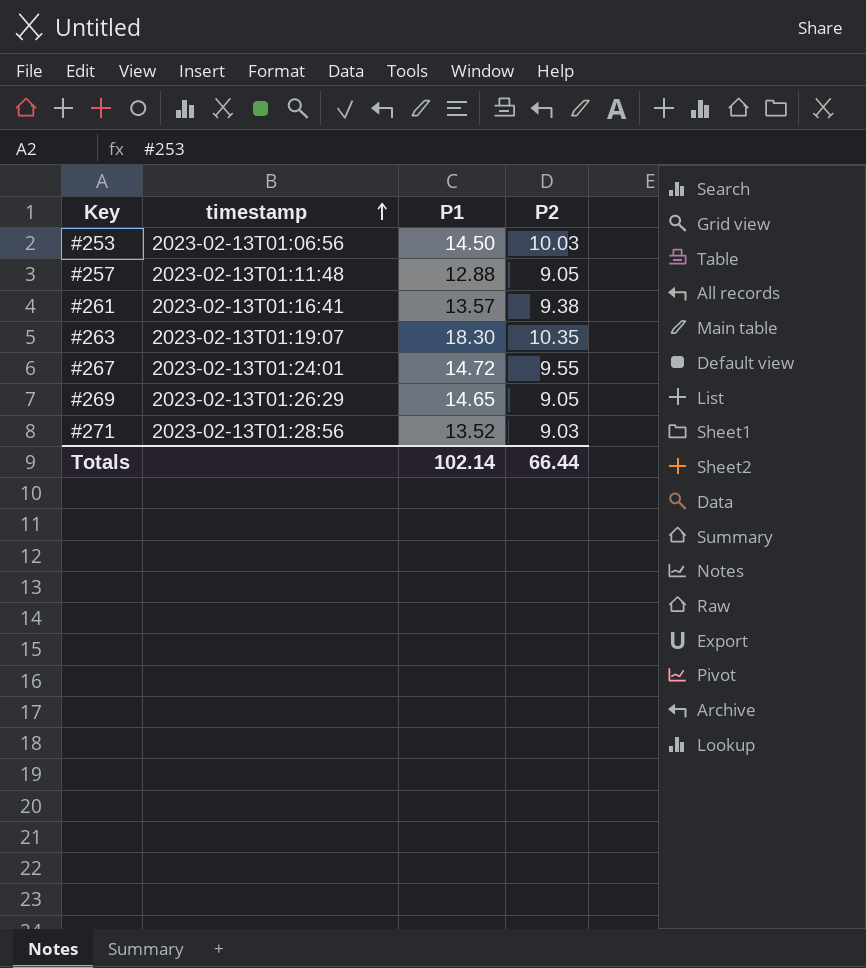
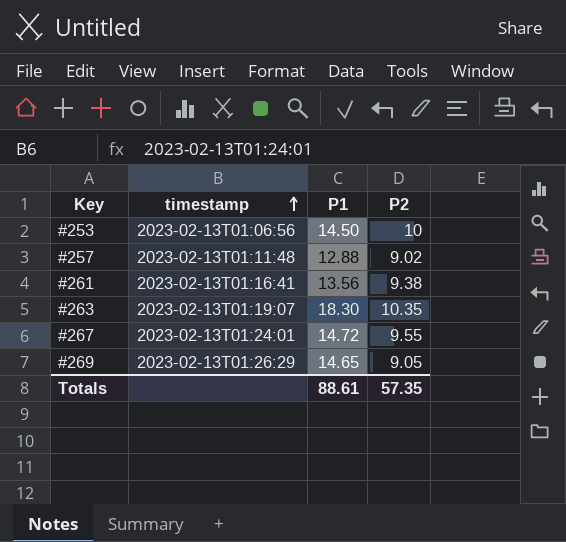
row #271: 2023-02-13T01:28:56 | 13.52 | 9.03 -> none
#253 | P2: 10.03 -> 10
#257 | P2: 9.05 -> 9.02
#261 | P1: 13.57 -> 13.56
Totals | P1: 102.14 -> 88.61
Totals | P2: 66.44 -> 57.35

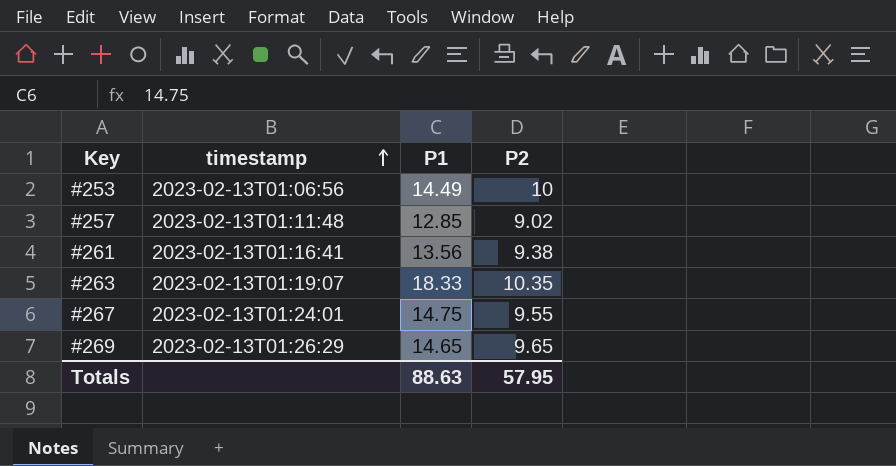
#253 | P1: 14.50 -> 14.49
#257 | P1: 12.88 -> 12.85
#263 | P1: 18.30 -> 18.33
#267 | P1: 14.72 -> 14.75
#269 | P2: 9.05 -> 9.65
Totals | P1: 88.61 -> 88.63
Totals | P2: 57.35 -> 57.95

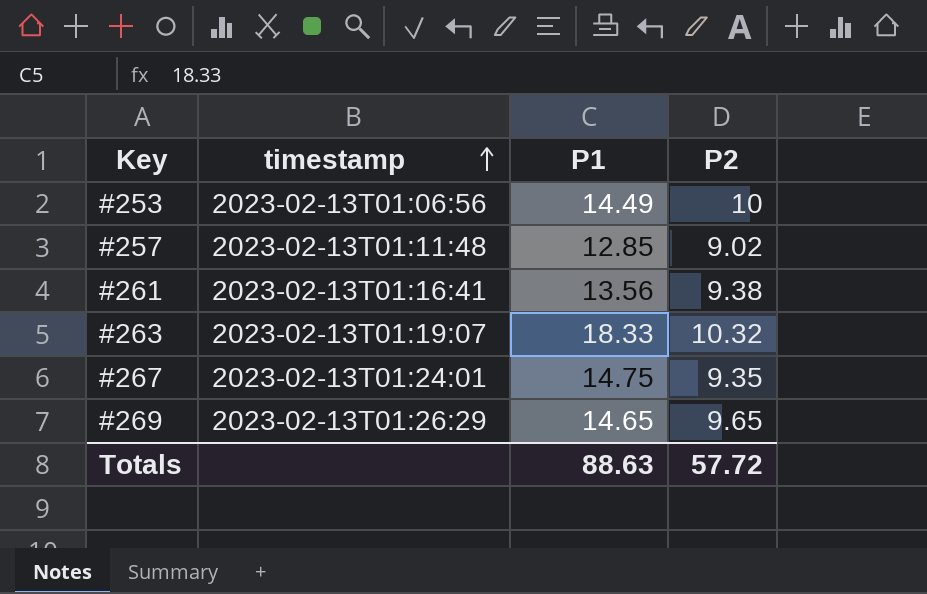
#263 | P2: 10.35 -> 10.32
#267 | P2: 9.55 -> 9.35
Totals | P2: 57.95 -> 57.72

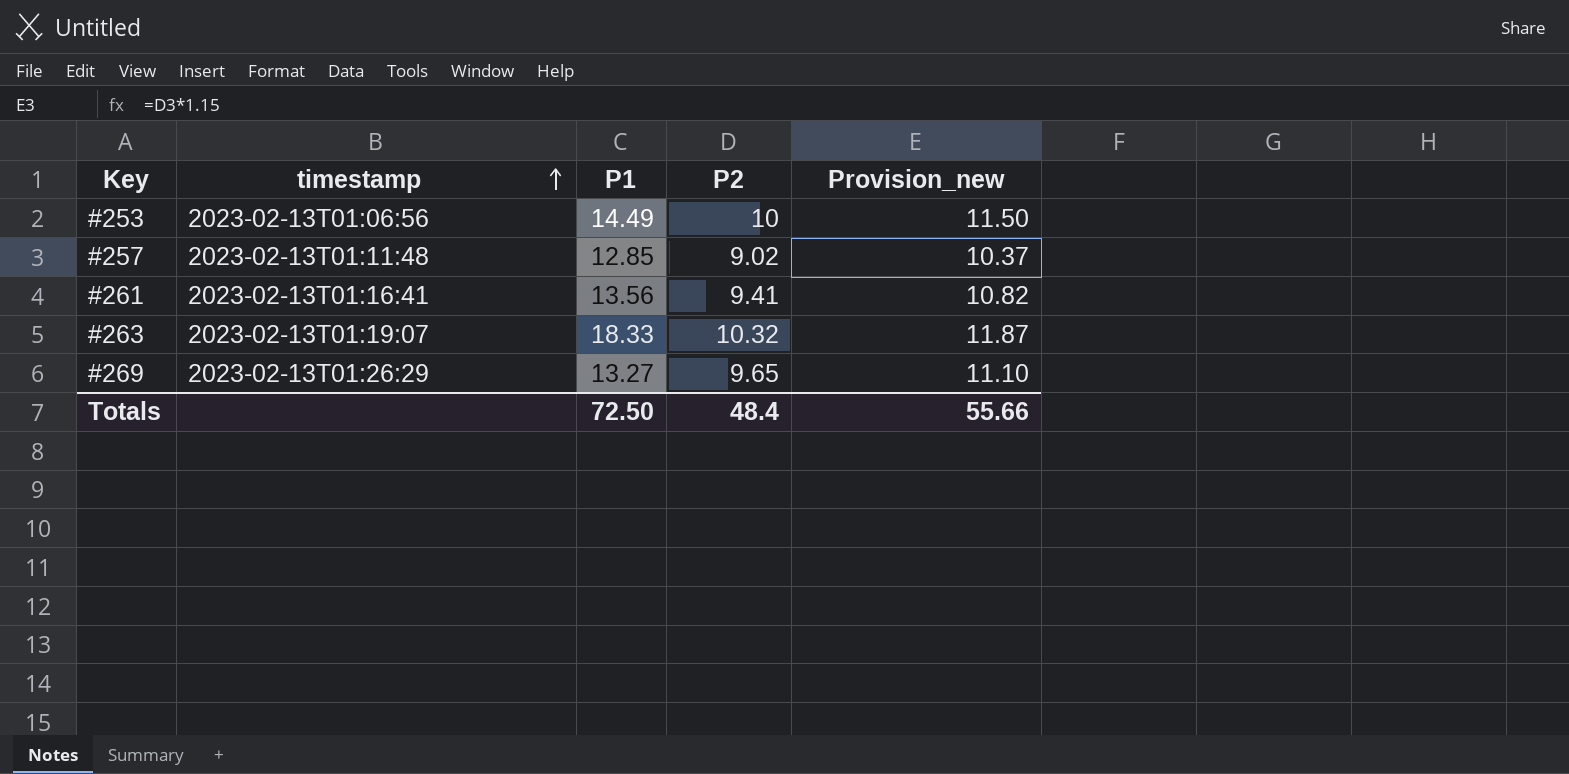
column Provision_new | formula: none -> [P2] * 1.15
row #267: 2023-02-13T01:24:01 | 14.75 | 9.35 -> none
#261 | P2: 9.38 -> 9.41
#269 | P1: 14.65 -> 13.27
Totals | P1: 88.63 -> 72.50
Totals | P2: 57.72 -> 48.4

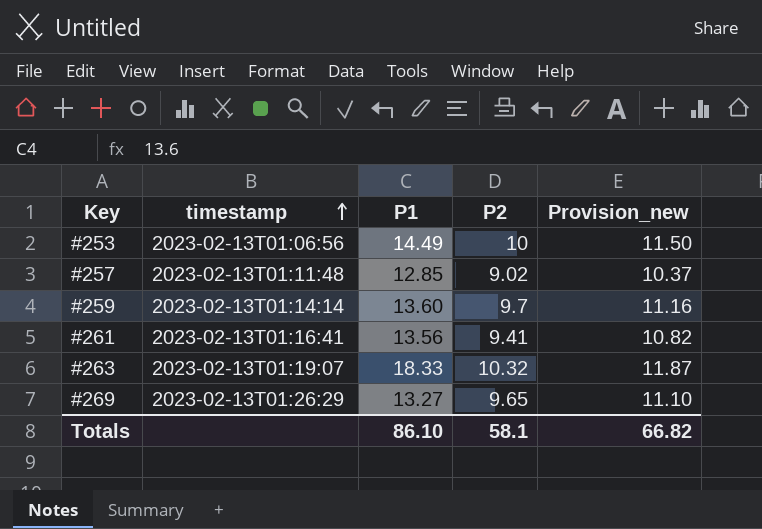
row #259: none -> 2023-02-13T01:14:14 | 13.60 | 9.7 | 11.16
Totals | P1: 72.50 -> 86.10
Totals | P2: 48.4 -> 58.1
Totals | Provision_new: 55.66 -> 66.82

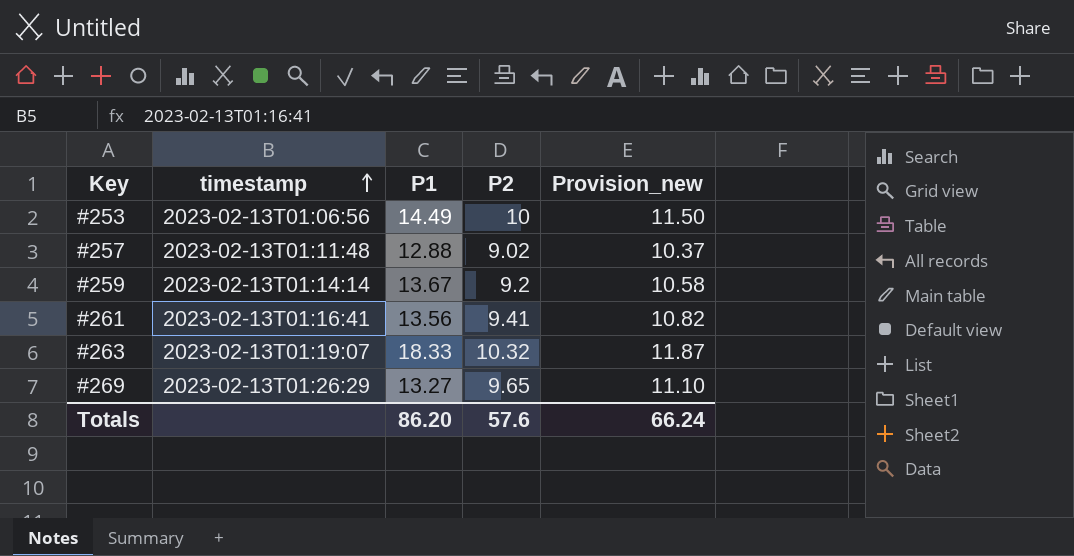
#257 | P1: 12.85 -> 12.88
#259 | P1: 13.60 -> 13.67
#259 | P2: 9.7 -> 9.2
#259 | Provision_new: 11.16 -> 10.58
Totals | P1: 86.10 -> 86.20
Totals | P2: 58.1 -> 57.6
Totals | Provision_new: 66.82 -> 66.24

